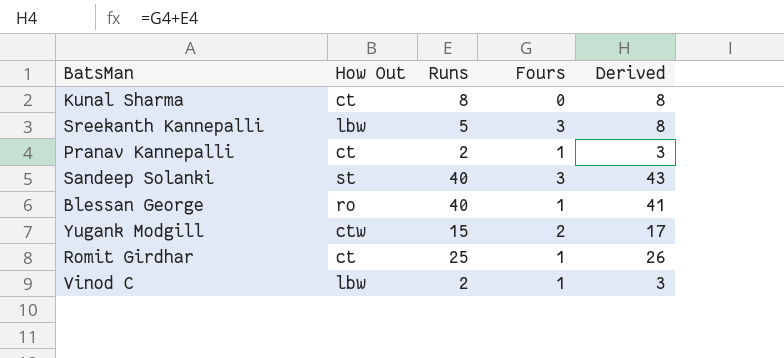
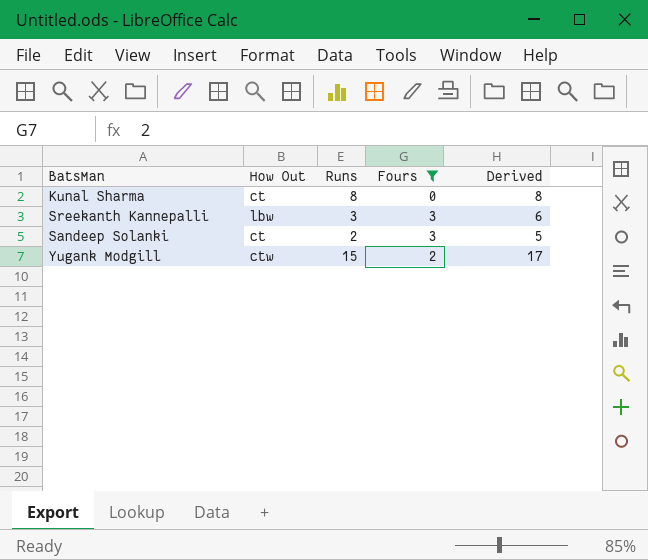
filter: none -> Fours != 1
Sreekanth Kannepalli | Runs: 5 -> 3
Sreekanth Kannepalli | Derived: 8 -> 6
Sandeep Solanki | How Out: st -> ct
Sandeep Solanki | Runs: 40 -> 2
Sandeep Solanki | Derived: 43 -> 5

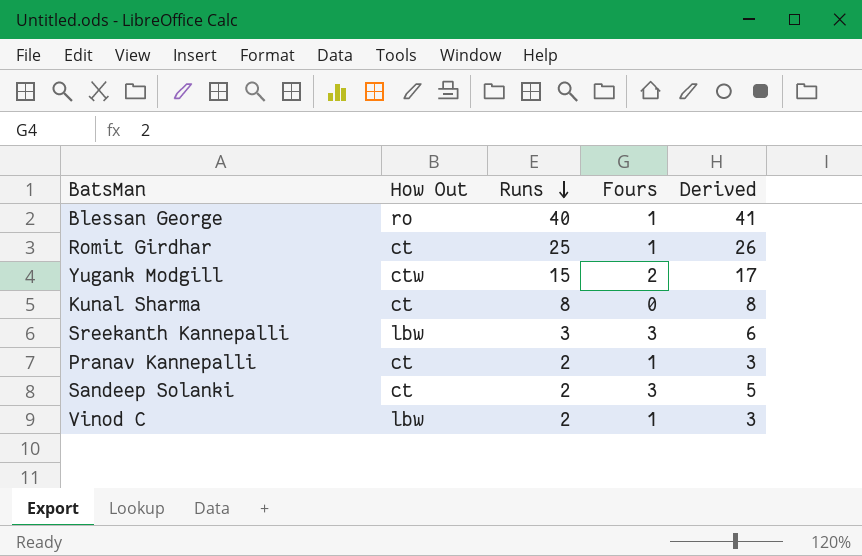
filter: Fours != 1 -> none
row order: none -> Runs descending

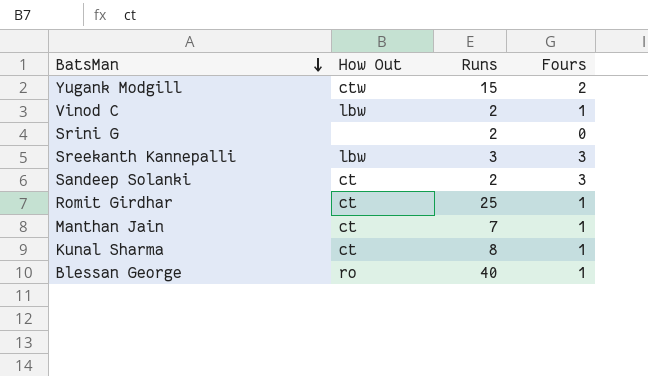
row order: Runs descending -> BatsMan descending
column Derived | formula: [Runs] + [Fours] -> none
row Pranav Kannepalli: ct | 2 | 1 | 3 -> none
row Srini G: none -> none | 2 | 0
row Manthan Jain: none -> ct | 7 | 1
Kunal Sharma | Fours: 0 -> 1

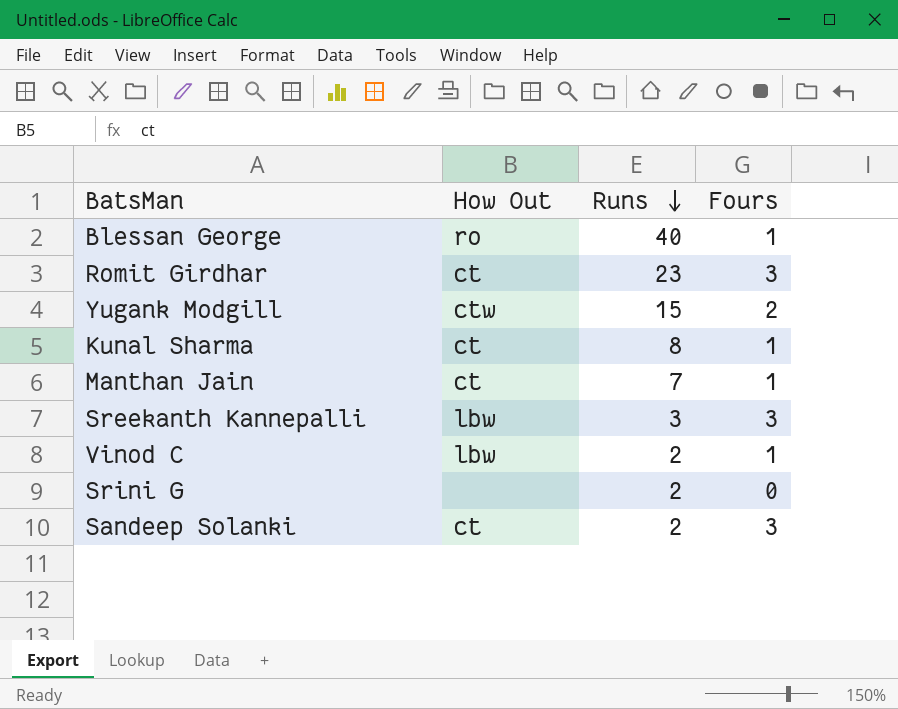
row order: BatsMan descending -> Runs descending
Romit Girdhar | Runs: 25 -> 23
Romit Girdhar | Fours: 1 -> 3

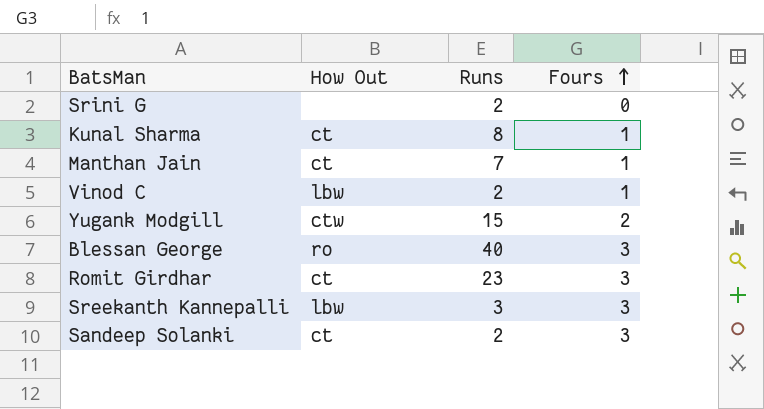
row order: Runs descending -> Fours ascending
Blessan George | Fours: 1 -> 3

